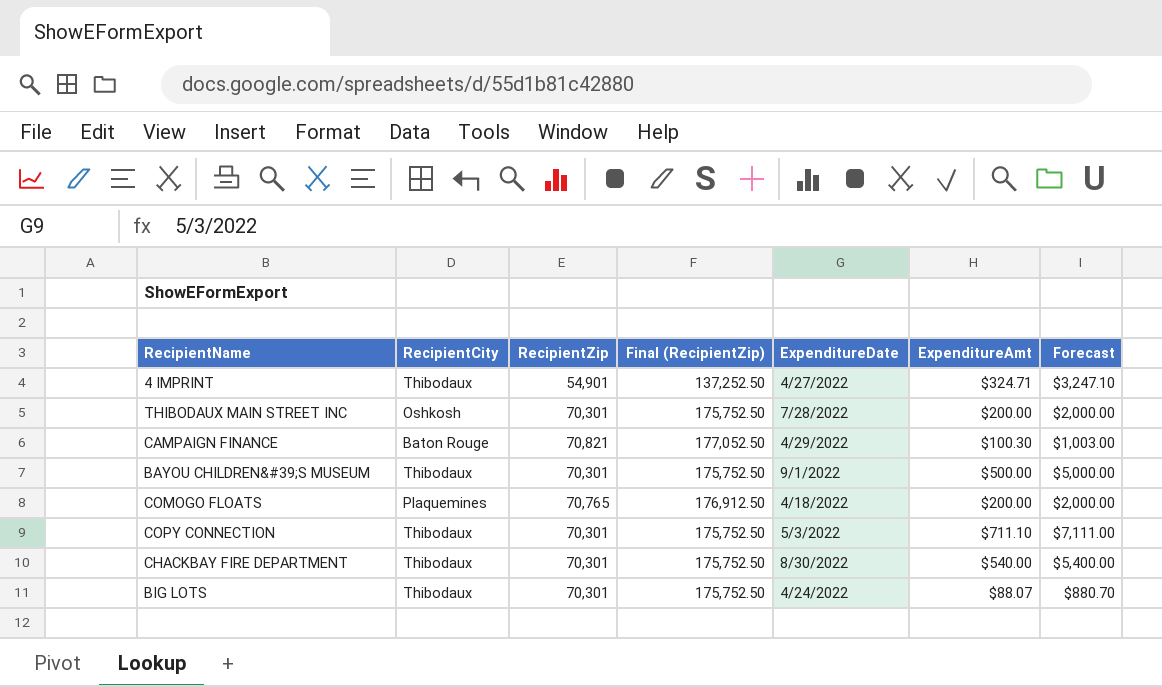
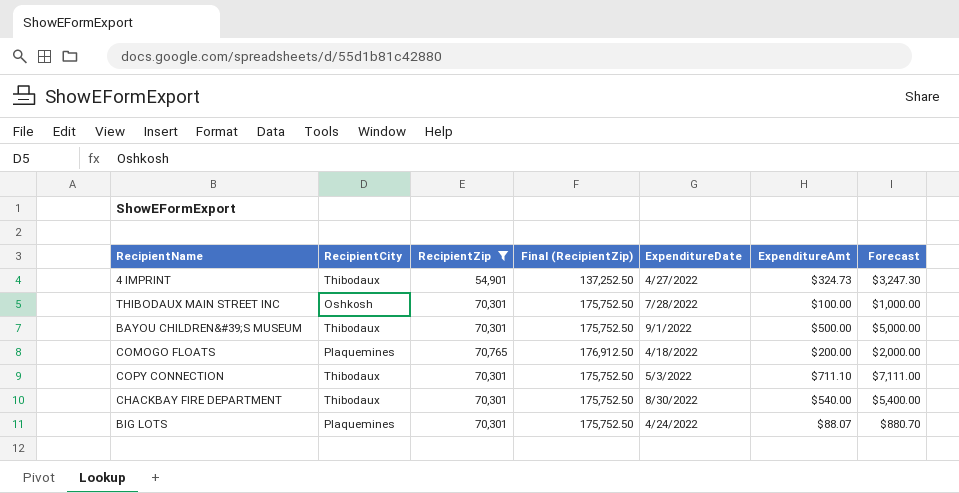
filter: none -> RecipientZip != 70,821
4 IMPRINT | ExpenditureAmt: $324.71 -> $324.73
4 IMPRINT | Forecast: $3,247.10 -> $3,247.30
THIBODAUX MAIN STREET INC | ExpenditureAmt: $200.00 -> $100.00
THIBODAUX MAIN STREET INC | Forecast: $2,000.00 -> $1,000.00
BIG LOTS | RecipientCity: Thibodaux -> Plaquemines

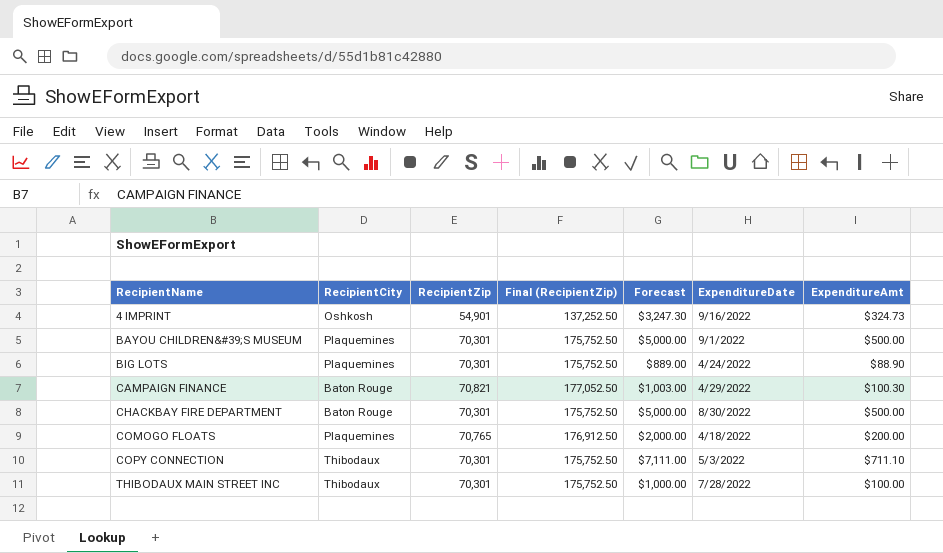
filter: RecipientZip != 70,821 -> none
row order: none -> RecipientName ascending
column Forecast | position: 7 -> 5
4 IMPRINT | RecipientCity: Thibodaux -> Oshkosh
4 IMPRINT | ExpenditureDate: 4/27/2022 -> 9/16/2022
BAYOU CHILDREN&#39;S MUSEUM | RecipientCity: Thibodaux -> Plaquemines
BIG LOTS | Forecast: $880.70 -> $889.00
BIG LOTS | ExpenditureAmt: $88.07 -> $88.90
CHACKBAY FIRE DEPARTMENT | RecipientCity: Thibodaux -> Baton Rouge
CHACKBAY FIRE DEPARTMENT | Forecast: $5,400.00 -> $5,000.00
CHACKBAY FIRE DEPARTMENT | ExpenditureAmt: $540.00 -> $500.00
THIBODAUX MAIN STREET INC | RecipientCity: Oshkosh -> Thibodaux

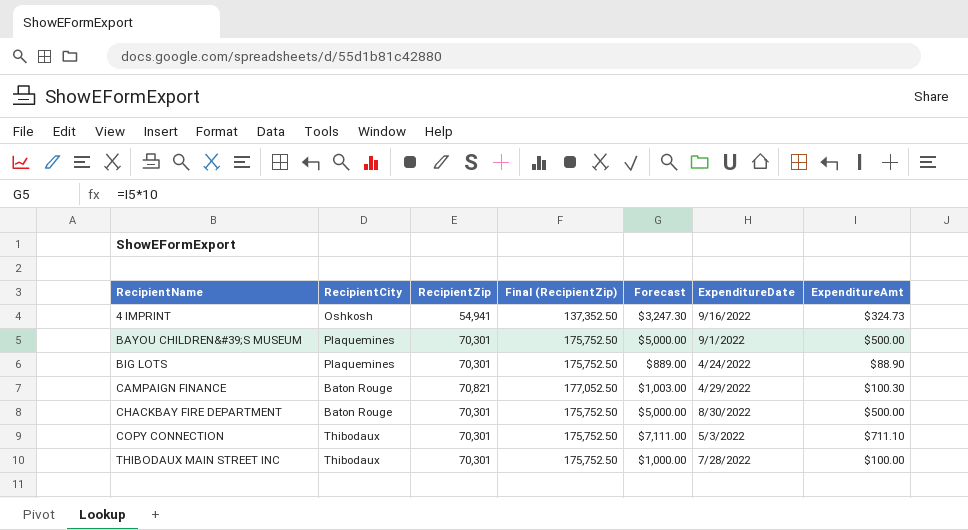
row COMOGO FLOATS: Plaquemines | 70,765 | 176,912.50 | $2,000.00 | 4/18/2022 | $200.00 -> none
4 IMPRINT | RecipientZip: 54,901 -> 54,941
4 IMPRINT | Final (RecipientZip): 137,252.50 -> 137,352.50

